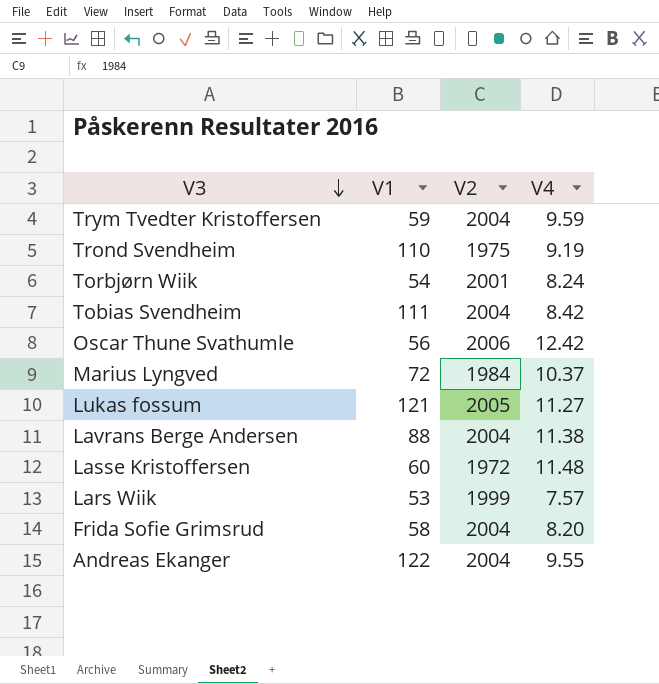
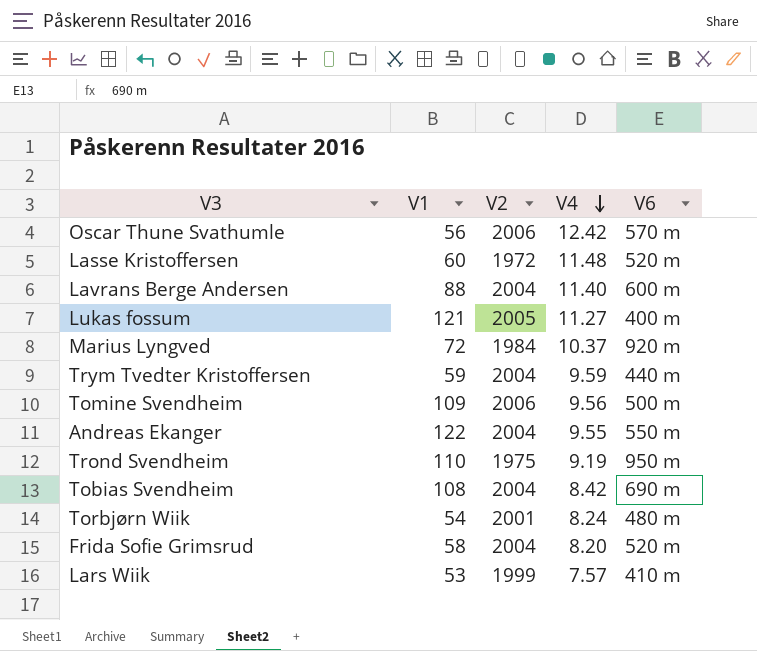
row order: V3 descending -> V4 descending
column V6 | position: none -> 5
Lavrans Berge Andersen | V4: 11.38 -> 11.40
row Tomine Svendheim: none -> 109 | 2006 | 9.56 | 500 m
Tobias Svendheim | V1: 111 -> 108

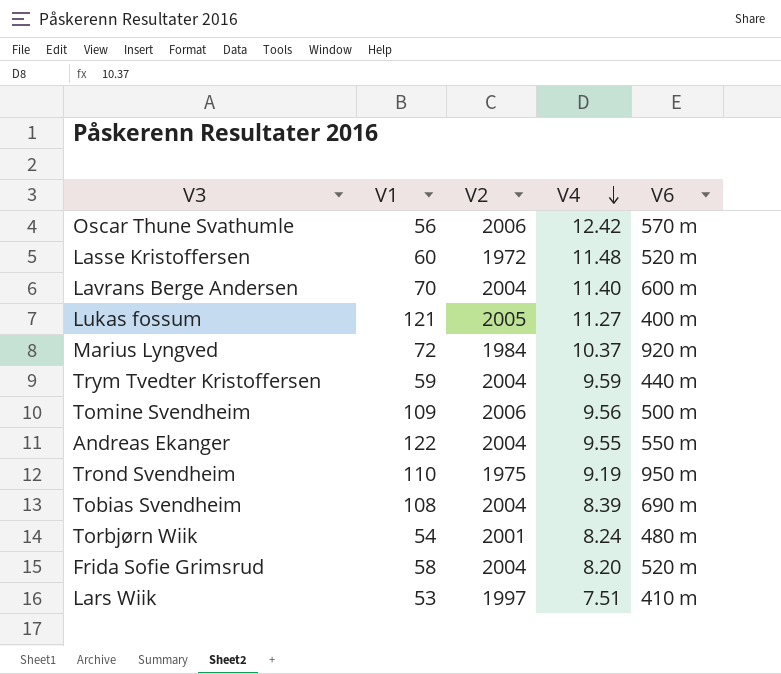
Lavrans Berge Andersen | V1: 88 -> 70
Tobias Svendheim | V4: 8.42 -> 8.39
Lars Wiik | V2: 1999 -> 1997
Lars Wiik | V4: 7.57 -> 7.51

